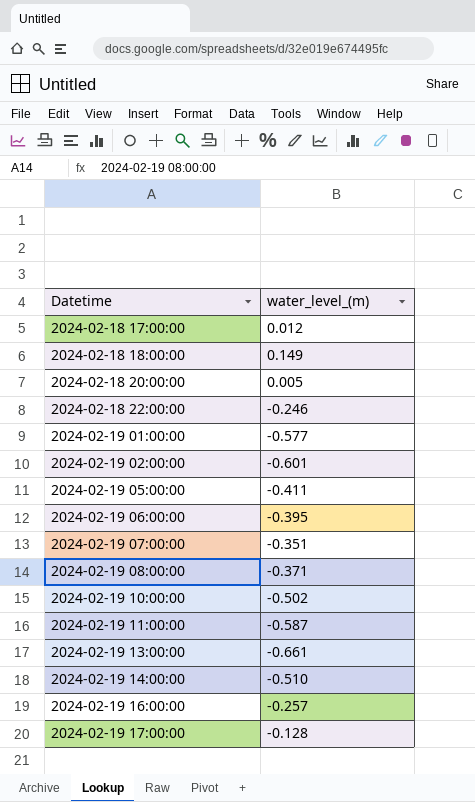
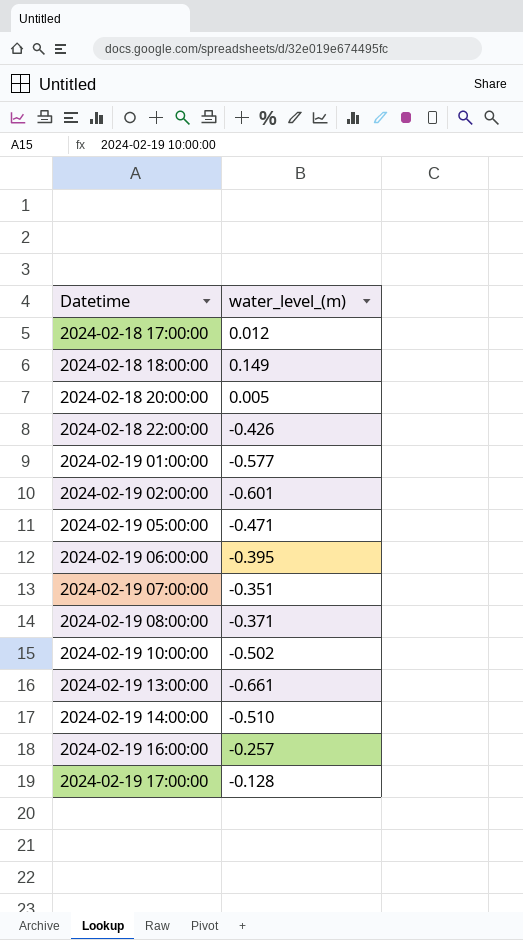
row 2024-02-19 11:00:00: -0.587 -> none
2024-02-18 22:00:00 | water_level_(m): -0.246 -> -0.426
2024-02-19 05:00:00 | water_level_(m): -0.411 -> -0.471

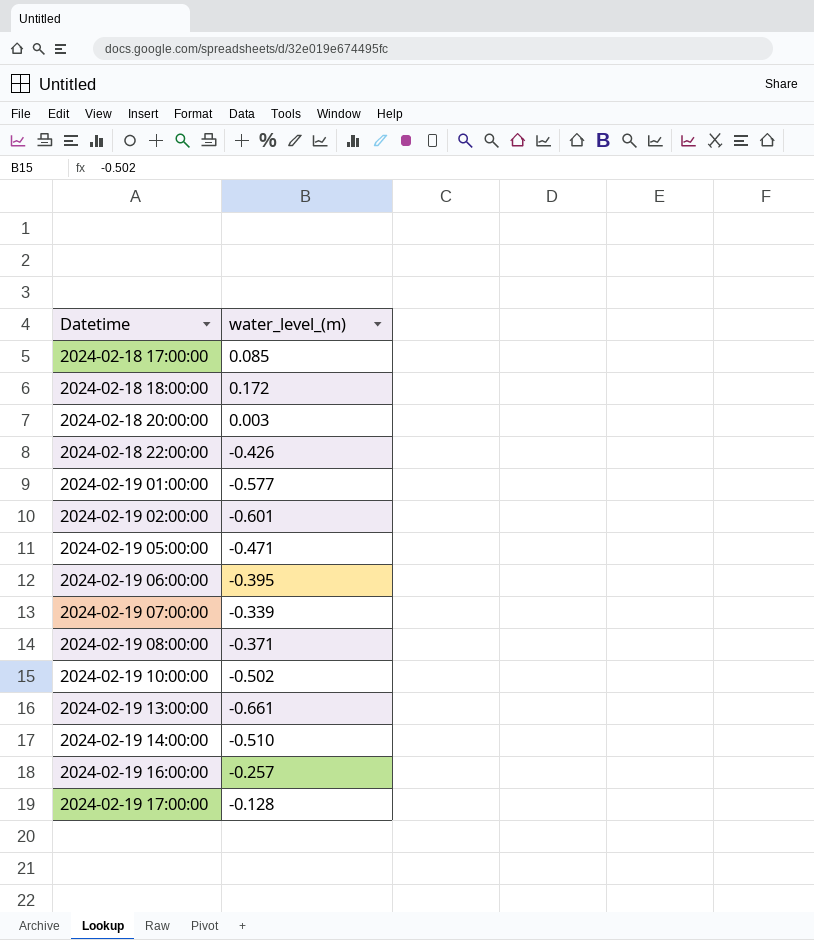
2024-02-18 17:00:00 | water_level_(m): 0.012 -> 0.085
2024-02-18 18:00:00 | water_level_(m): 0.149 -> 0.172
2024-02-18 20:00:00 | water_level_(m): 0.005 -> 0.003
2024-02-19 07:00:00 | water_level_(m): -0.351 -> -0.339

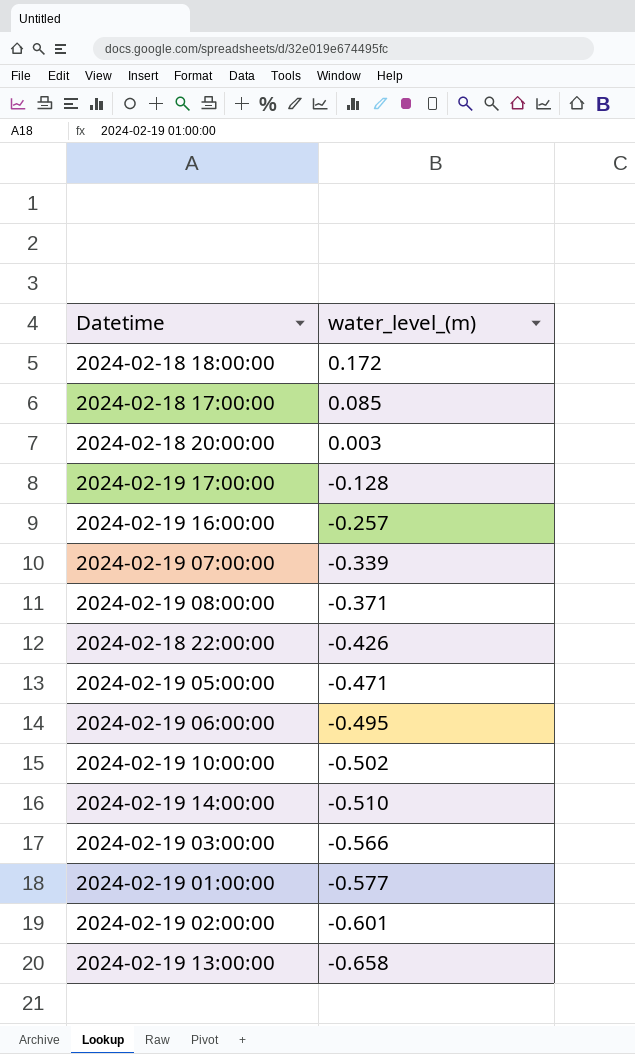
row order: Datetime ascending -> water_level_(m) descending
2024-02-19 06:00:00 | water_level_(m): -0.395 -> -0.495
row 2024-02-19 03:00:00: none -> -0.566
2024-02-19 13:00:00 | water_level_(m): -0.661 -> -0.658

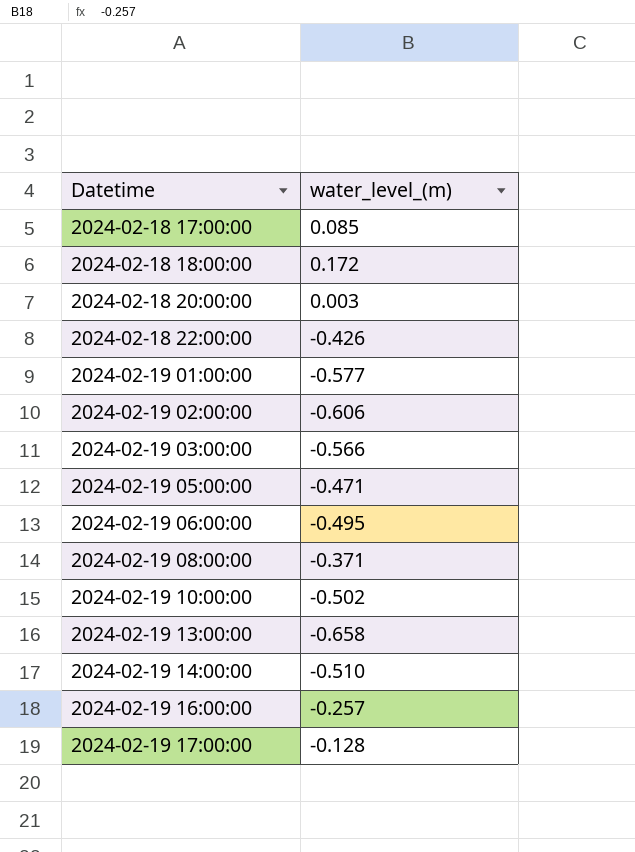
row order: water_level_(m) descending -> Datetime ascending
row 2024-02-19 07:00:00: -0.339 -> none
2024-02-19 02:00:00 | water_level_(m): -0.601 -> -0.606

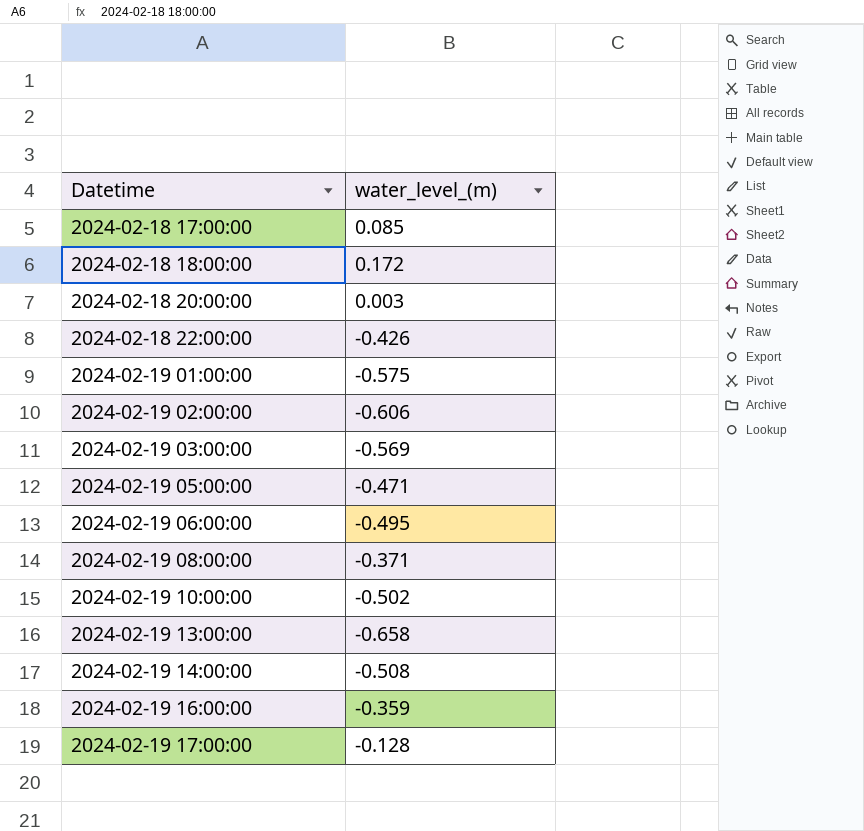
2024-02-19 01:00:00 | water_level_(m): -0.577 -> -0.575
2024-02-19 03:00:00 | water_level_(m): -0.566 -> -0.569
2024-02-19 14:00:00 | water_level_(m): -0.510 -> -0.508
2024-02-19 16:00:00 | water_level_(m): -0.257 -> -0.359

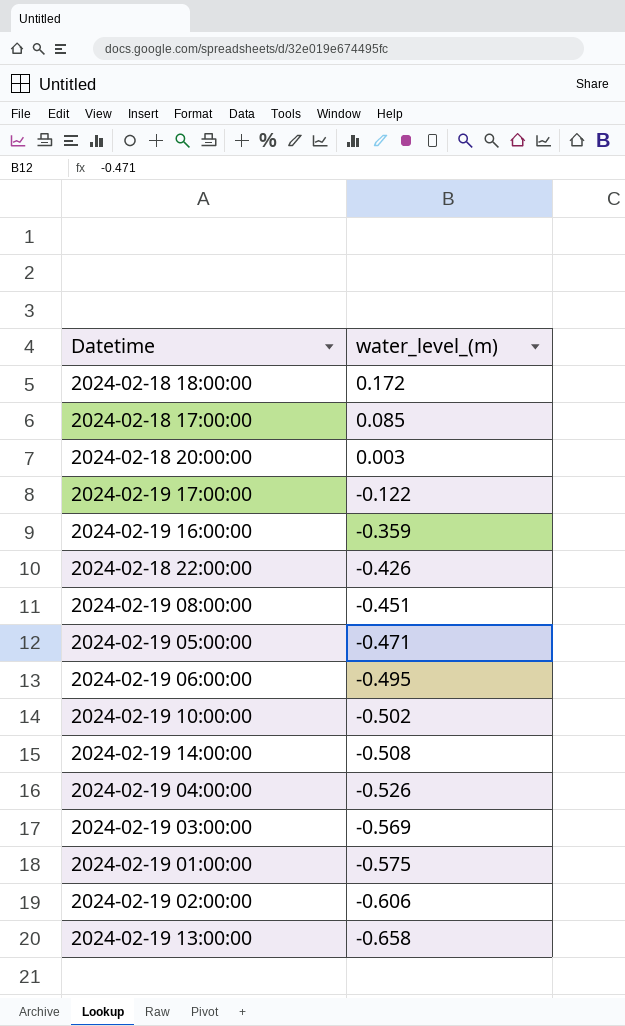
row order: Datetime ascending -> water_level_(m) descending
2024-02-19 17:00:00 | water_level_(m): -0.128 -> -0.122
2024-02-19 08:00:00 | water_level_(m): -0.371 -> -0.451
row 2024-02-19 04:00:00: none -> -0.526

